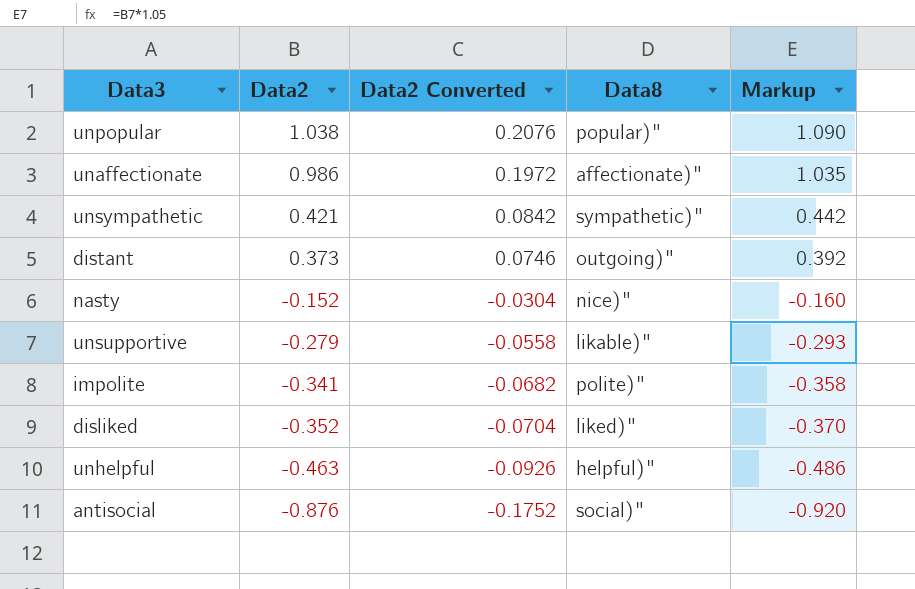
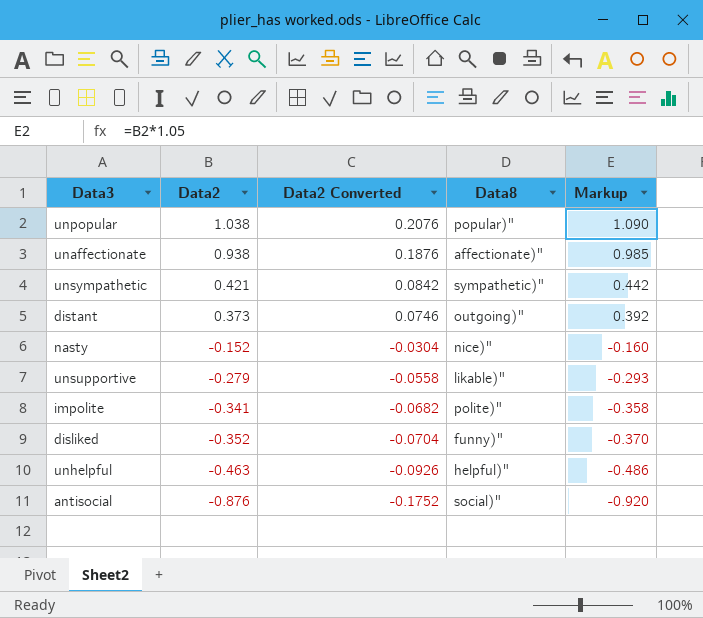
unaffectionate | Data2: 0.986 -> 0.938
unaffectionate | Data2 Converted: 0.1972 -> 0.1876
unaffectionate | Markup: 1.035 -> 0.985
disliked | Data8: liked)" -> funny)"

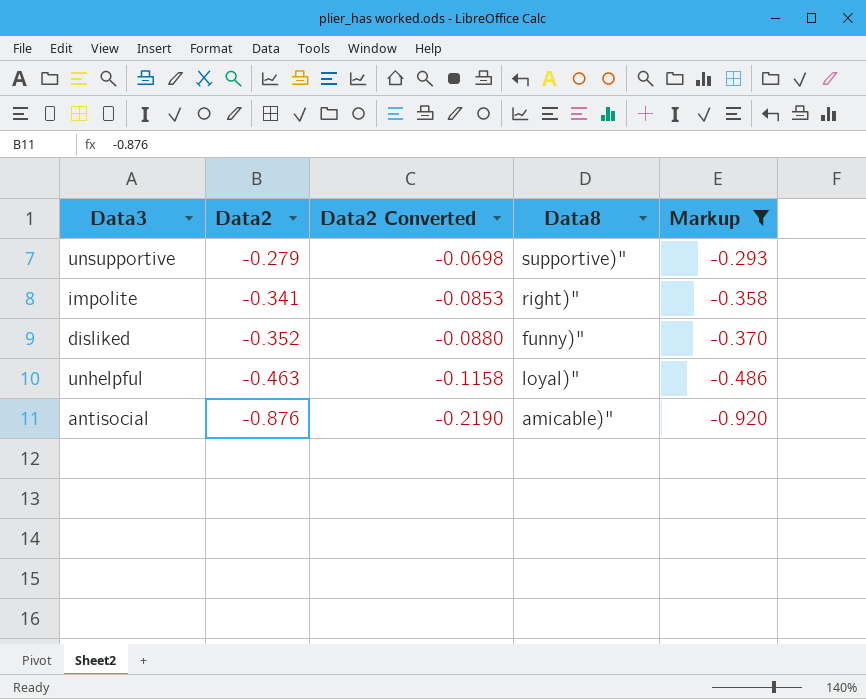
filter: none -> Markup <= -0.293
column Data2 Converted | formula: [Data2] * 0.2 -> [Data2] * 0.25
unsupportive | Data8: likable)" -> supportive)"
impolite | Data8: polite)" -> right)"
unhelpful | Data8: helpful)" -> loyal)"
antisocial | Data8: social)" -> amicable)"

